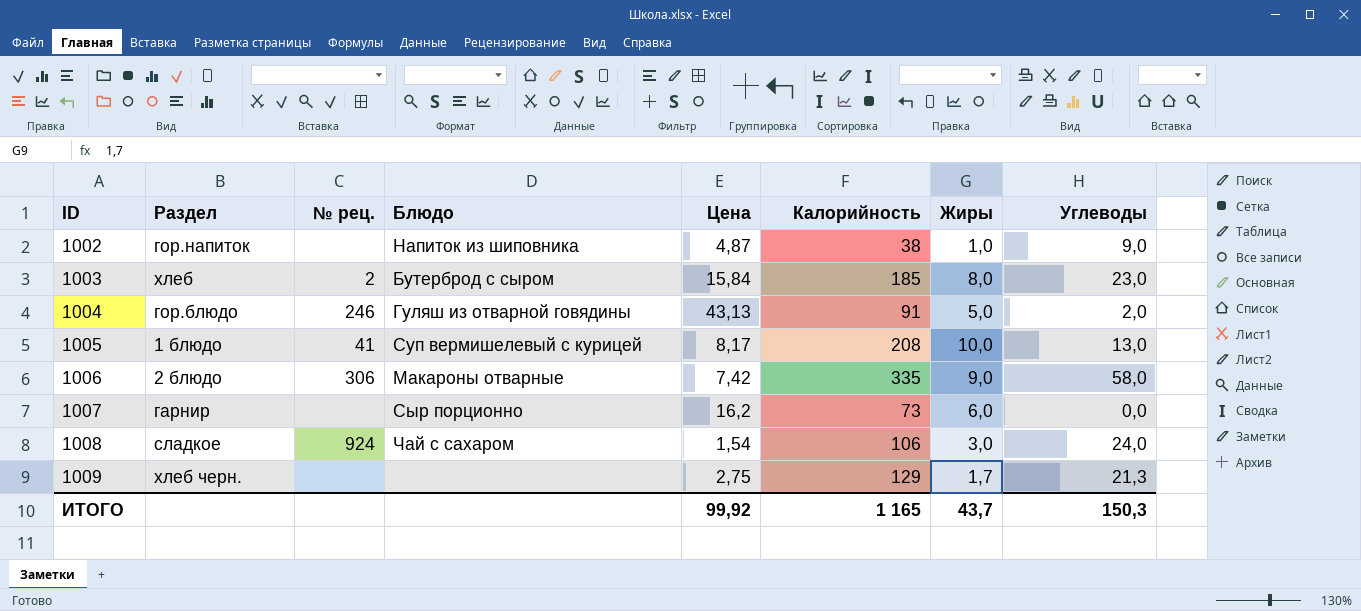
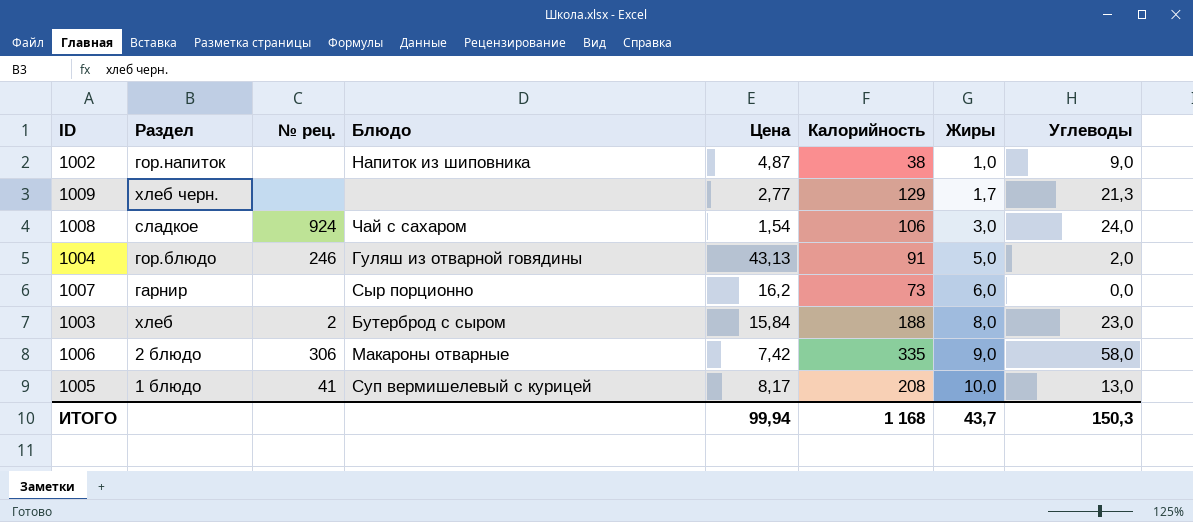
row order: ID ascending -> Жиры ascending
1009 | Цена: 2,75 -> 2,77
1003 | Калорийность: 185 -> 188
ИТОГО | Цена: 99,92 -> 99,94
ИТОГО | Калорийность: 1 165 -> 1 168

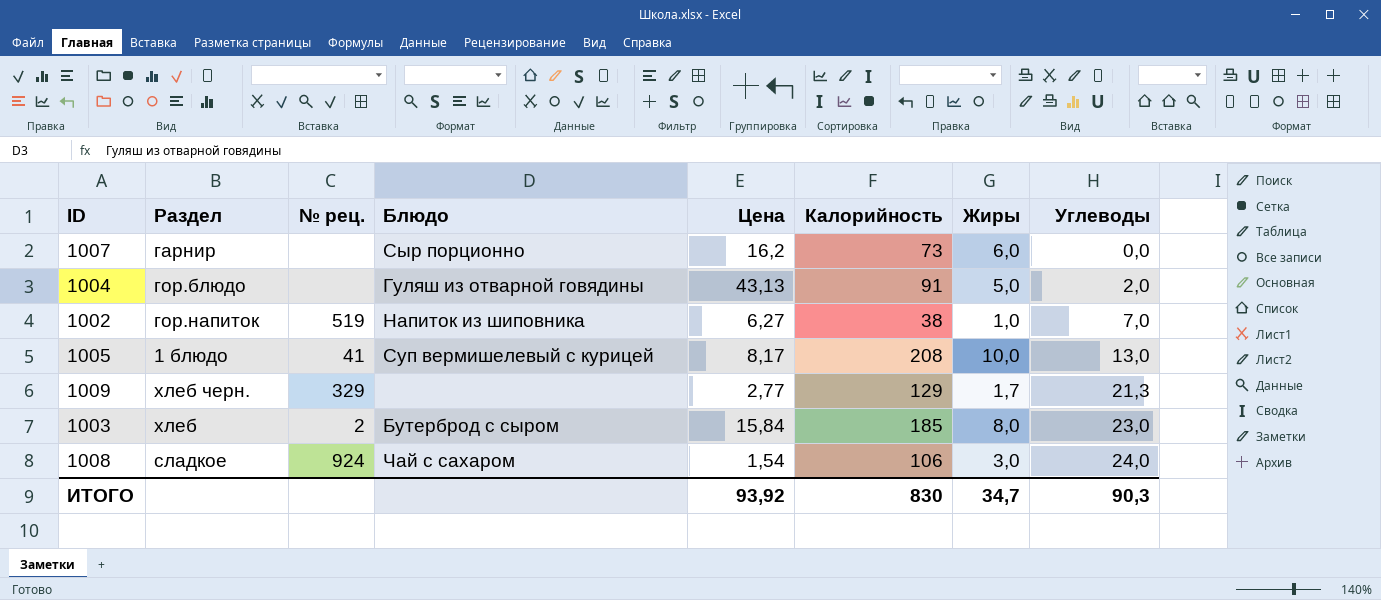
row order: Жиры ascending -> Углеводы ascending
row 1006: 2 блюдо | 306 | Макароны отварные | 7,42 | 335 | 9,0 | 58,0 -> none
1004 | № рец.: 246 -> none
1002 | № рец.: none -> 519
1002 | Цена: 4,87 -> 6,27
1002 | Углеводы: 9,0 -> 7,0
1009 | № рец.: none -> 329
1003 | Калорийность: 188 -> 185
ИТОГО | Цена: 99,94 -> 93,92
ИТОГО | Калорийность: 1 168 -> 830
ИТОГО | Жиры: 43,7 -> 34,7
ИТОГО | Углеводы: 150,3 -> 90,3

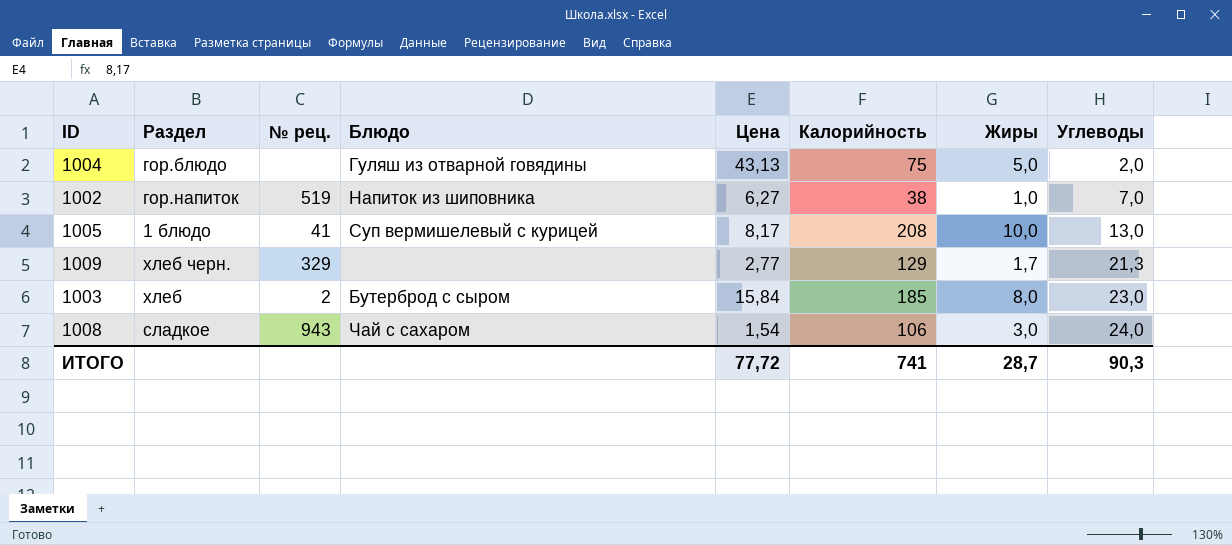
row 1007: гарнир | none | Сыр порционно | 16,2 | 73 | 6,0 | 0,0 -> none
1004 | Калорийность: 91 -> 75
1008 | № рец.: 924 -> 943
ИТОГО | Цена: 93,92 -> 77,72
ИТОГО | Калорийность: 830 -> 741
ИТОГО | Жиры: 34,7 -> 28,7

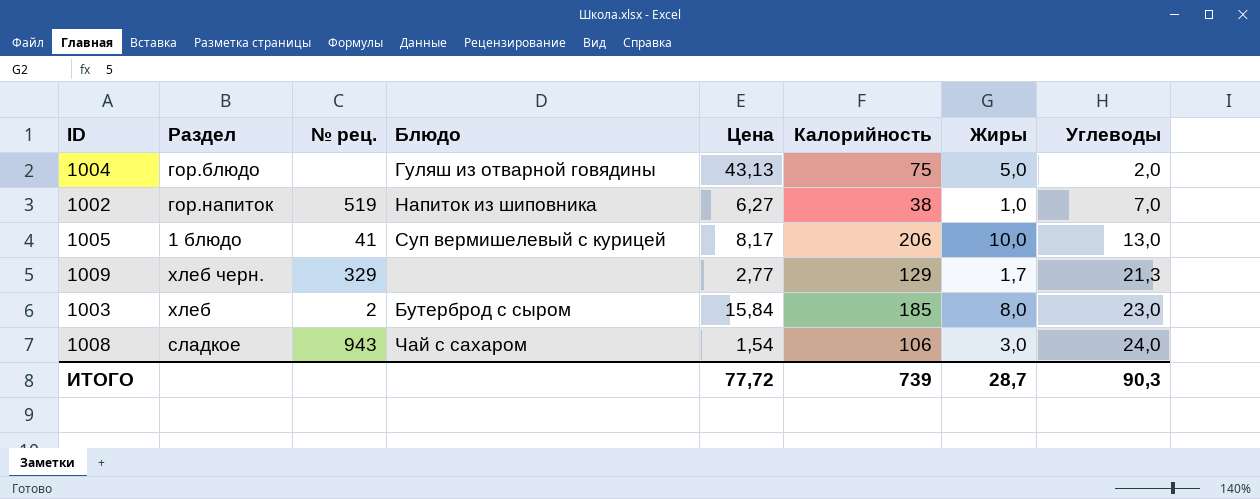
1005 | Калорийность: 208 -> 206
ИТОГО | Калорийность: 741 -> 739

